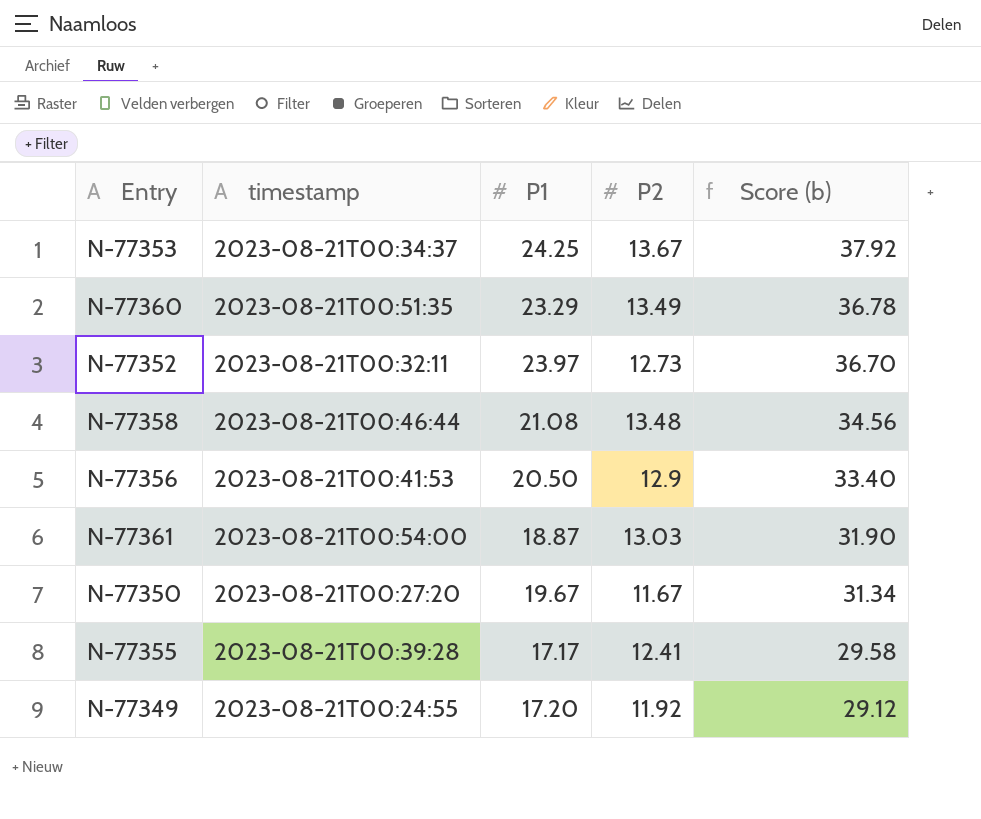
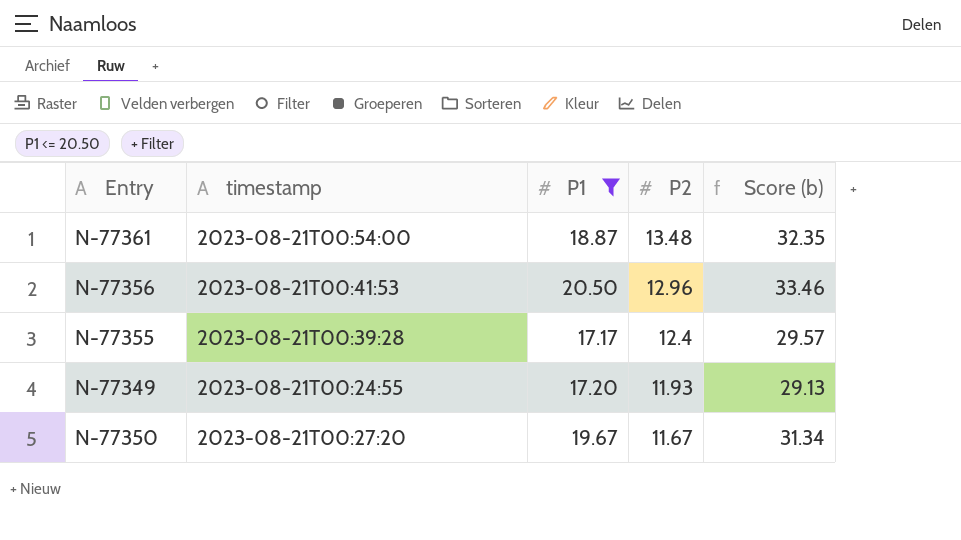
filter: none -> P1 <= 20.50
row order: Score (b) descending -> P2 descending
N-77361 | P2: 13.03 -> 13.48
N-77361 | Score (b): 31.90 -> 32.35
N-77356 | P2: 12.9 -> 12.96
N-77356 | Score (b): 33.40 -> 33.46
N-77355 | P2: 12.41 -> 12.4
N-77355 | Score (b): 29.58 -> 29.57
N-77349 | P2: 11.92 -> 11.93
N-77349 | Score (b): 29.12 -> 29.13

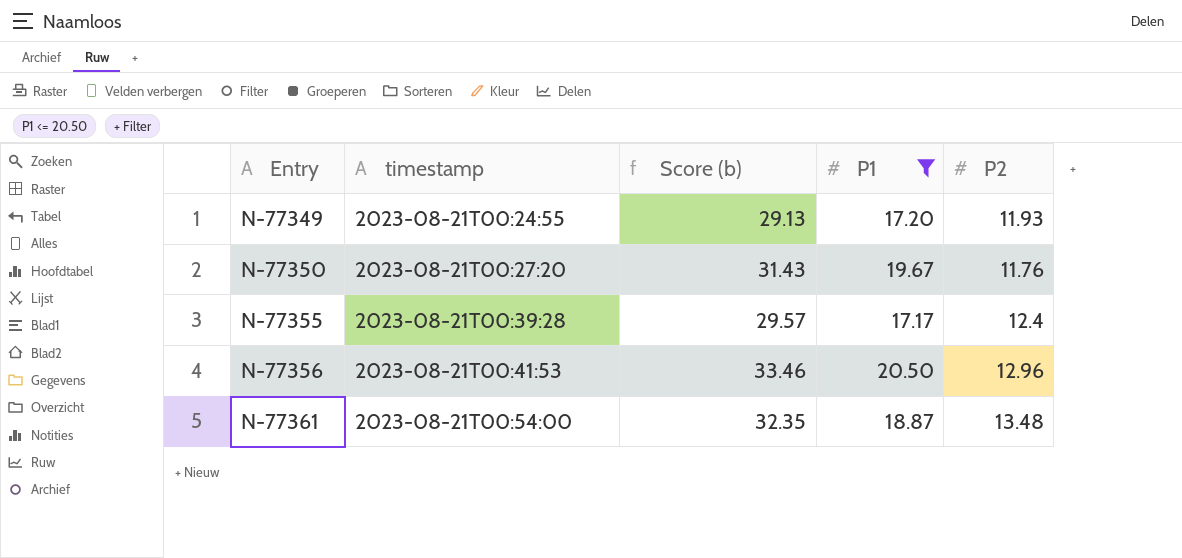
row order: P2 descending -> Entry ascending
column Score (b) | position: 5 -> 3
N-77350 | Score (b): 31.34 -> 31.43
N-77350 | P2: 11.67 -> 11.76

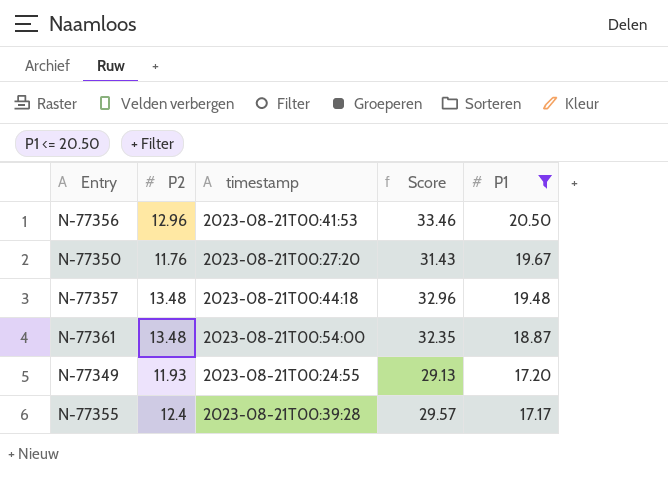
row order: Entry ascending -> P1 descending
column P2 | position: 5 -> 2
column name: Score (b) -> Score
row N-77357: none -> 13.48 | 2023-08-21T00:44:18 | 32.96 | 19.48

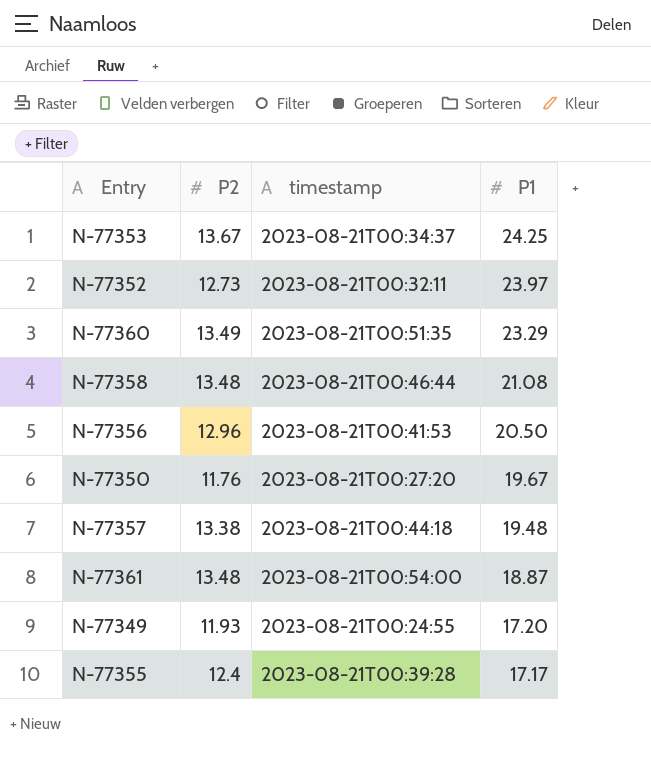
filter: P1 <= 20.50 -> none
column Score | formula: [P2] + [P1] -> none
N-77357 | P2: 13.48 -> 13.38

